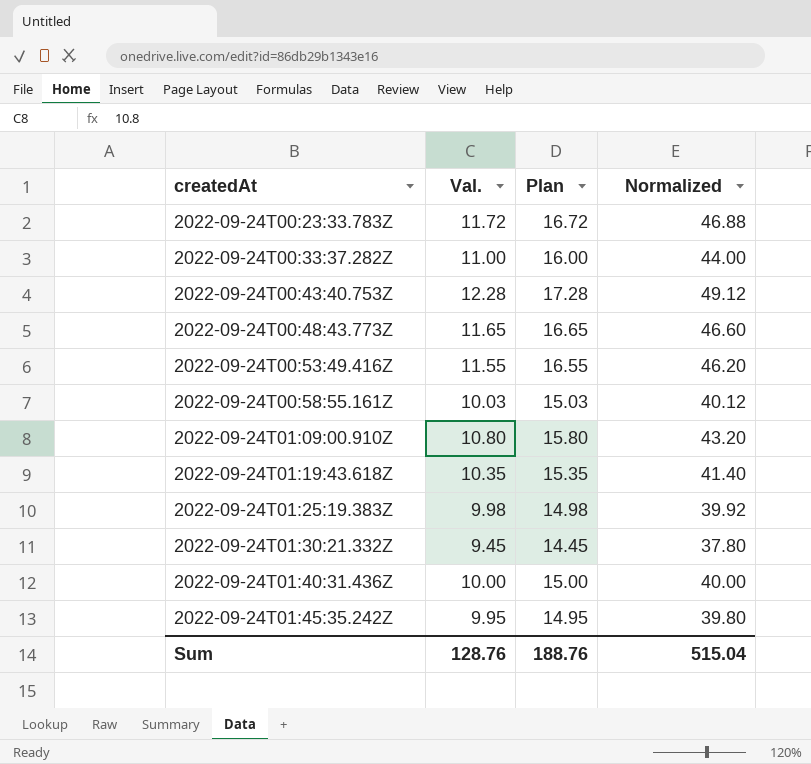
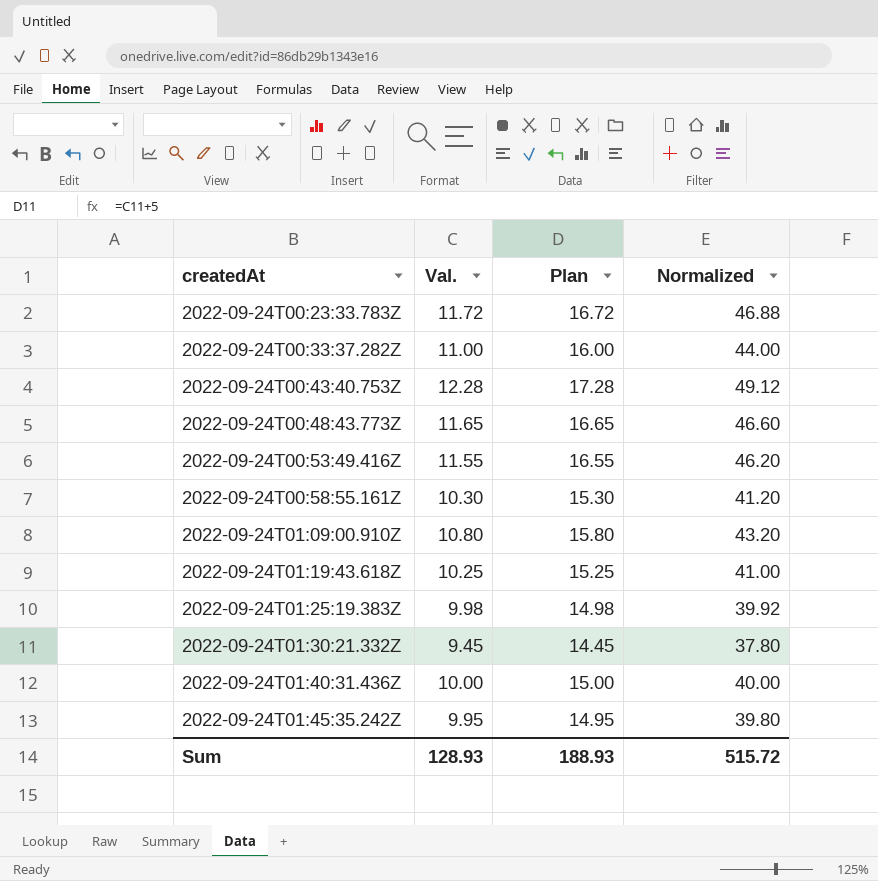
2022-09-24T00:58:55.161Z | Val.: 10.03 -> 10.30
2022-09-24T00:58:55.161Z | Plan: 15.03 -> 15.30
2022-09-24T00:58:55.161Z | Normalized: 40.12 -> 41.20
2022-09-24T01:19:43.618Z | Val.: 10.35 -> 10.25
2022-09-24T01:19:43.618Z | Plan: 15.35 -> 15.25
2022-09-24T01:19:43.618Z | Normalized: 41.40 -> 41.00
Sum | Val.: 128.76 -> 128.93
Sum | Plan: 188.76 -> 188.93
Sum | Normalized: 515.04 -> 515.72

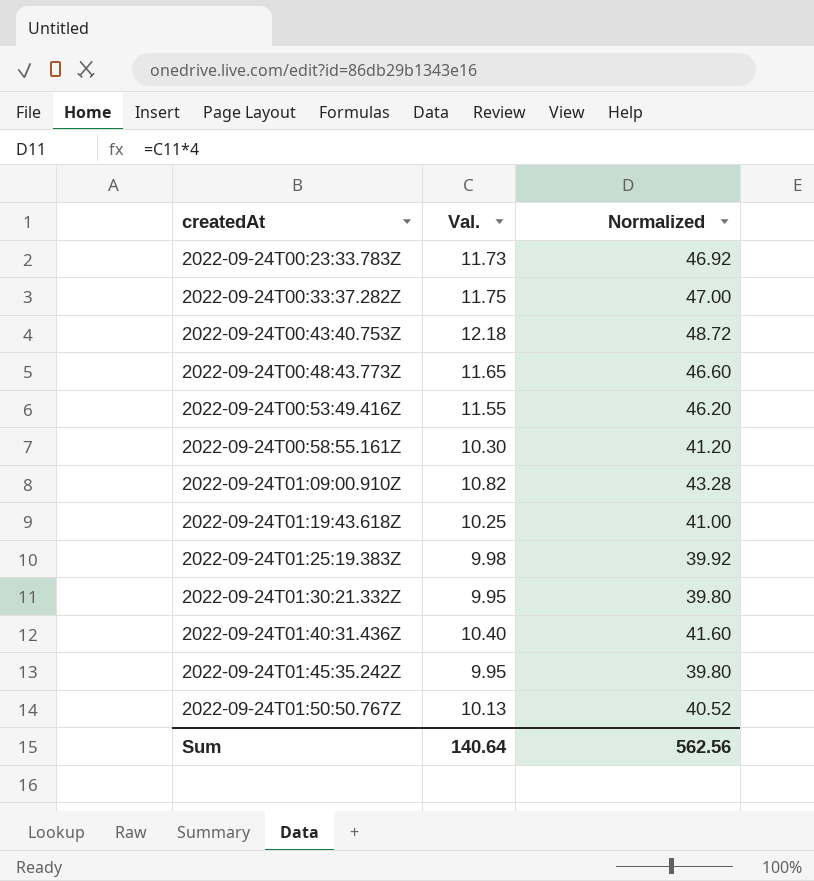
column Plan | formula: [Val.] + 5 -> none
2022-09-24T00:23:33.783Z | Val.: 11.72 -> 11.73
2022-09-24T00:23:33.783Z | Normalized: 46.88 -> 46.92
2022-09-24T00:33:37.282Z | Val.: 11.00 -> 11.75
2022-09-24T00:33:37.282Z | Normalized: 44.00 -> 47.00
2022-09-24T00:43:40.753Z | Val.: 12.28 -> 12.18
2022-09-24T00:43:40.753Z | Normalized: 49.12 -> 48.72
2022-09-24T01:09:00.910Z | Val.: 10.80 -> 10.82
2022-09-24T01:09:00.910Z | Normalized: 43.20 -> 43.28
2022-09-24T01:30:21.332Z | Val.: 9.45 -> 9.95
2022-09-24T01:30:21.332Z | Normalized: 37.80 -> 39.80
2022-09-24T01:40:31.436Z | Val.: 10.00 -> 10.40
2022-09-24T01:40:31.436Z | Normalized: 40.00 -> 41.60
row 2022-09-24T01:50:50.767Z: none -> 10.13 | 40.52
Sum | Val.: 128.93 -> 140.64
Sum | Normalized: 515.72 -> 562.56

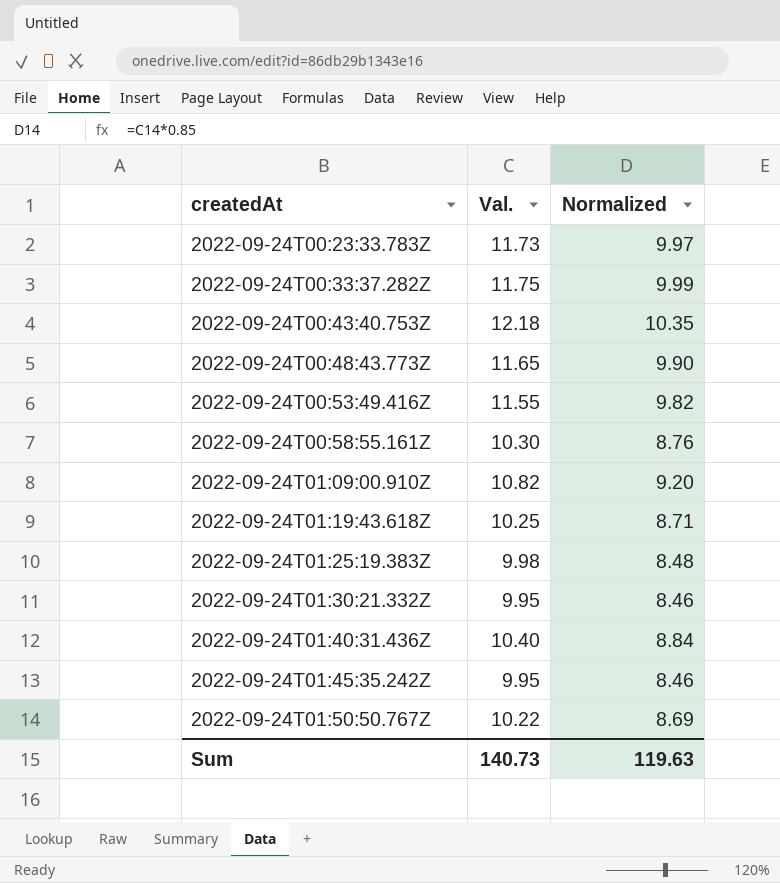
column Normalized | formula: [Val.] * 4 -> [Val.] * 0.85
2022-09-24T01:50:50.767Z | Val.: 10.13 -> 10.22
Sum | Val.: 140.64 -> 140.73
Sum | Normalized: 562.56 -> 119.63

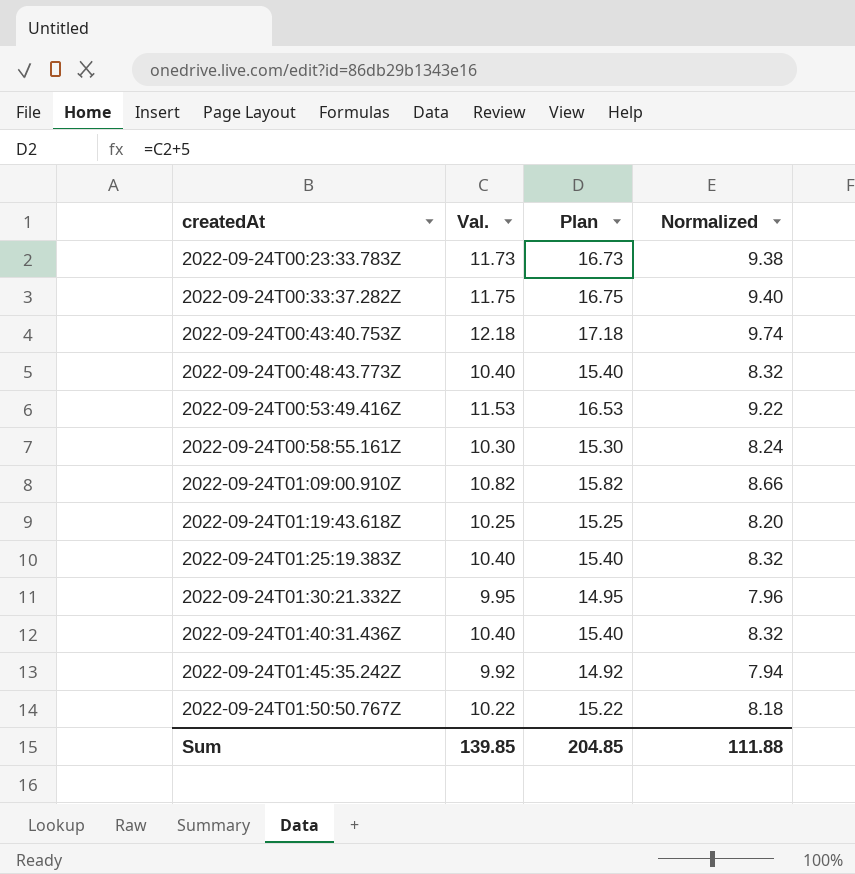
column Plan | formula: none -> [Val.] + 5
column Normalized | formula: [Val.] * 0.85 -> [Val.] * 0.8
2022-09-24T00:48:43.773Z | Val.: 11.65 -> 10.40
2022-09-24T00:53:49.416Z | Val.: 11.55 -> 11.53
2022-09-24T01:25:19.383Z | Val.: 9.98 -> 10.40
2022-09-24T01:45:35.242Z | Val.: 9.95 -> 9.92
Sum | Val.: 140.73 -> 139.85
Sum | Normalized: 119.63 -> 111.88

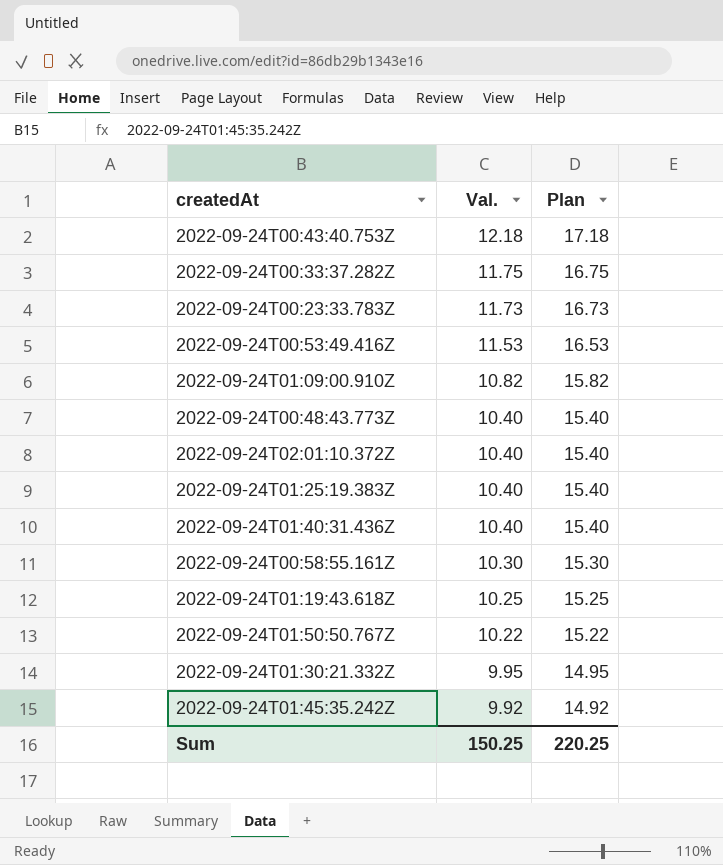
row order: createdAt ascending -> Val. descending
column Normalized | formula: [Val.] * 0.8 -> none
row 2022-09-24T02:01:10.372Z: none -> 10.40 | 15.40
Sum | Val.: 139.85 -> 150.25
Sum | Plan: 204.85 -> 220.25

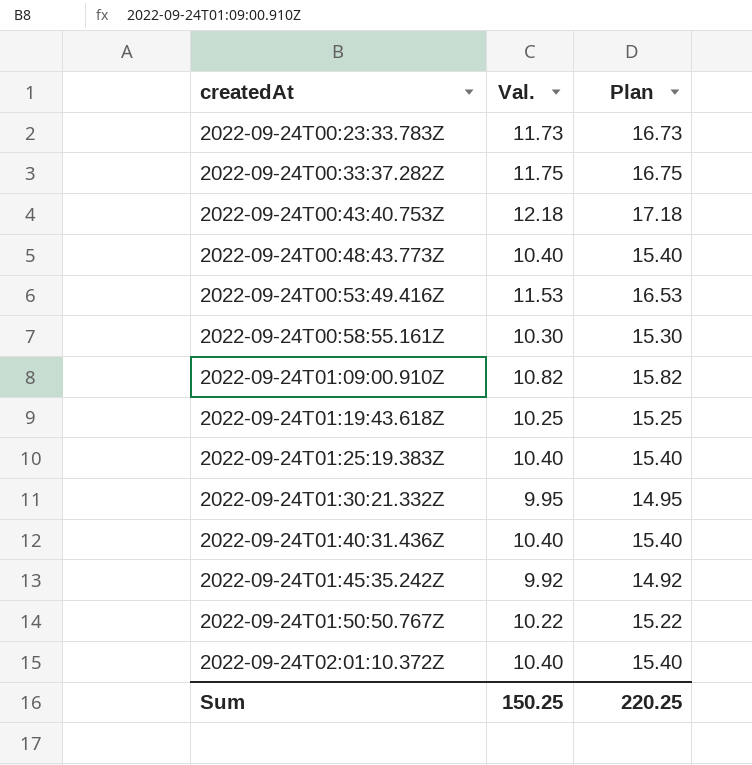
row order: Val. descending -> createdAt ascending

